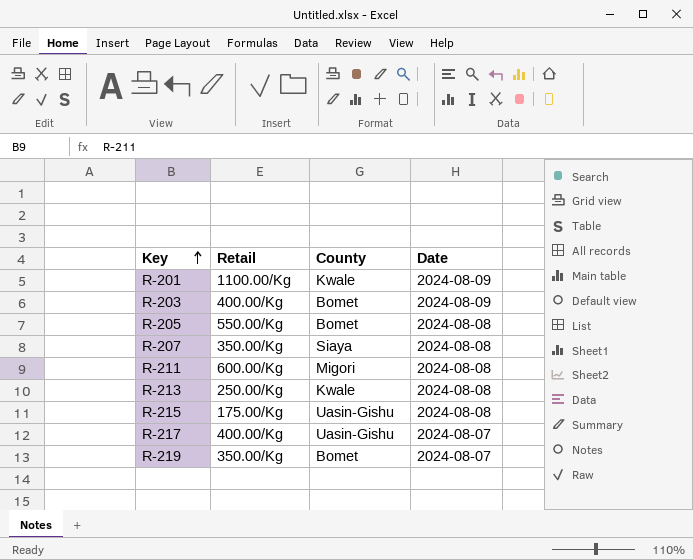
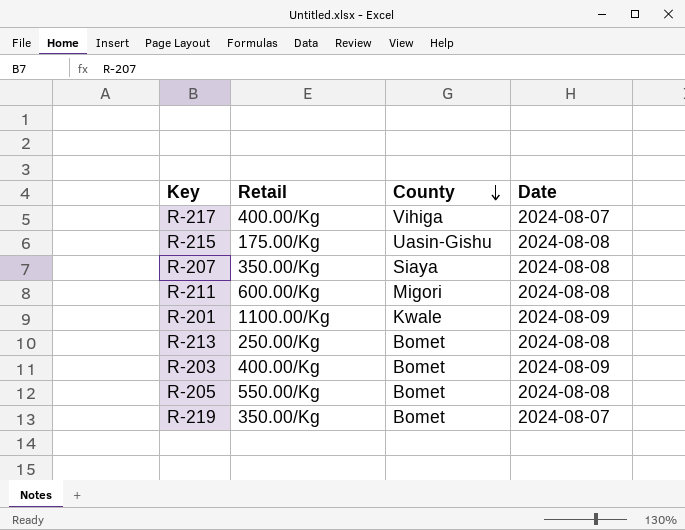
row order: Key ascending -> County descending
R-217 | County: Uasin-Gishu -> Vihiga
R-213 | County: Kwale -> Bomet

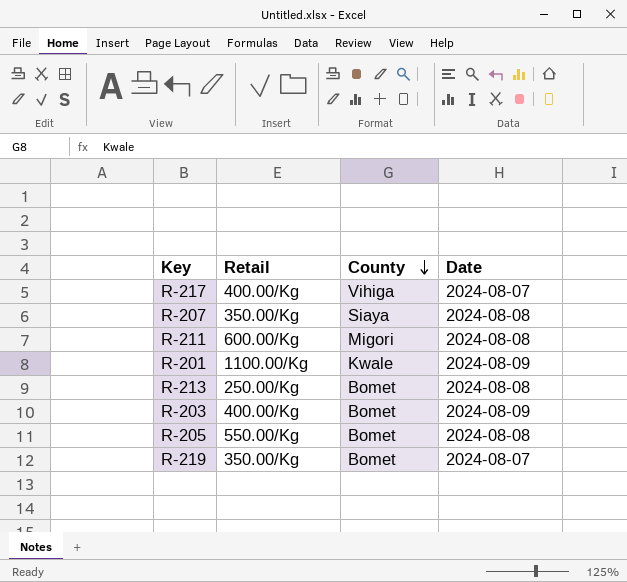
row R-215: 175.00/Kg | Uasin-Gishu | 2024-08-08 -> none

